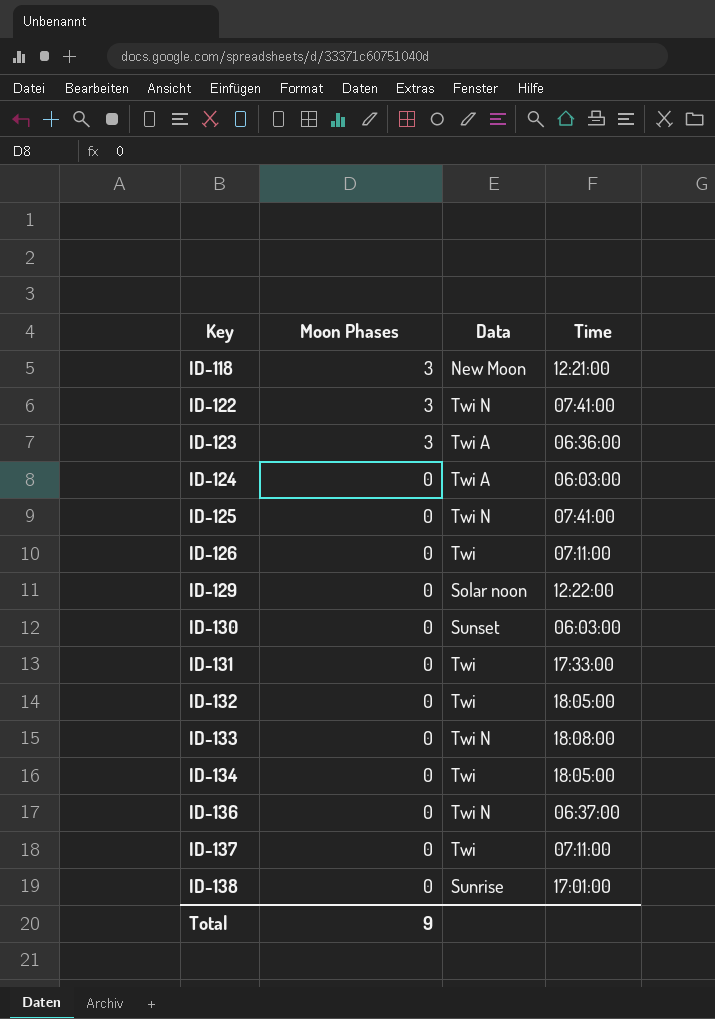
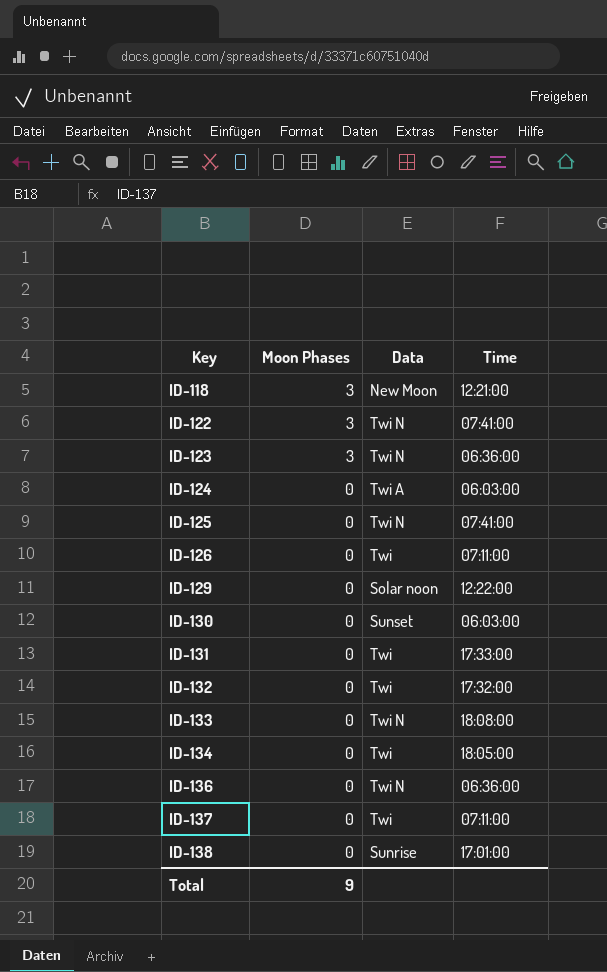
ID-123 | Data: Twi A -> Twi N
ID-132 | Time: 18:05:00 -> 17:32:00
ID-136 | Time: 06:37:00 -> 06:36:00

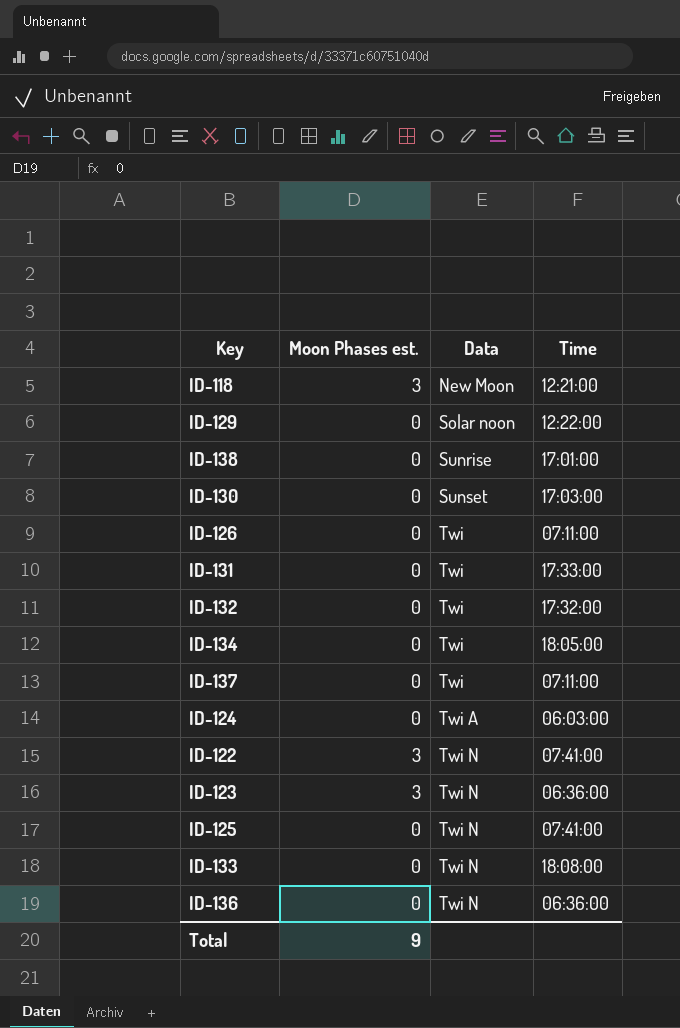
row order: Key ascending -> Data ascending
column name: Moon Phases -> Moon Phases est.
ID-130 | Time: 06:03:00 -> 17:03:00

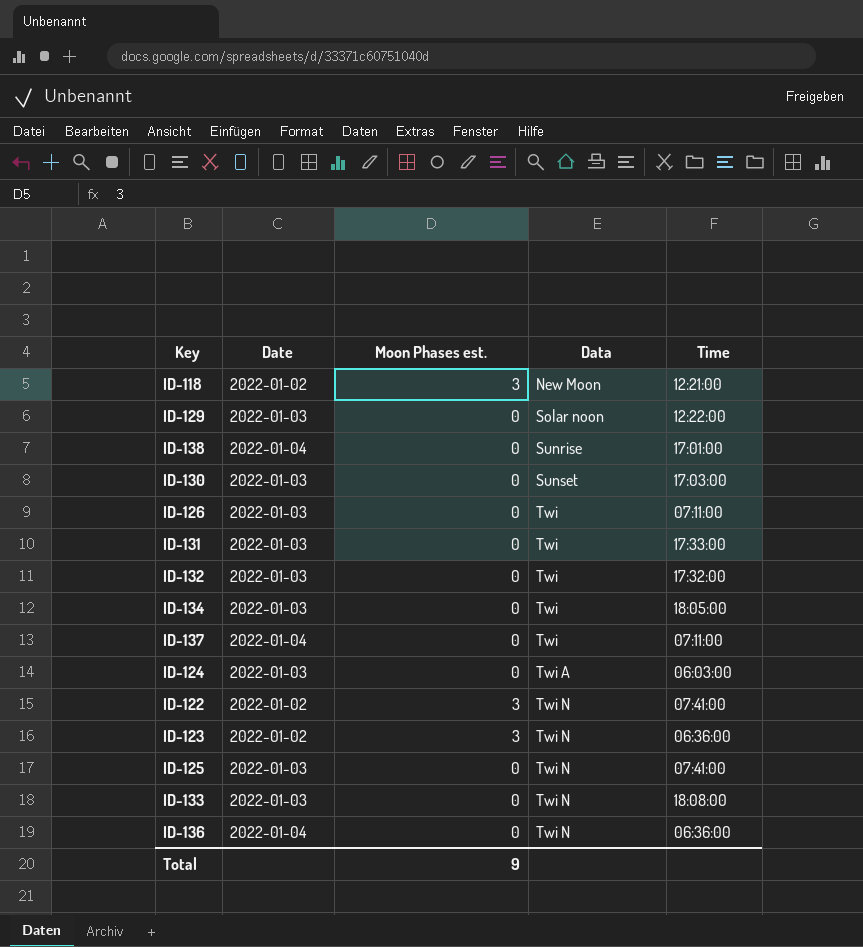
column Date | position: none -> 2

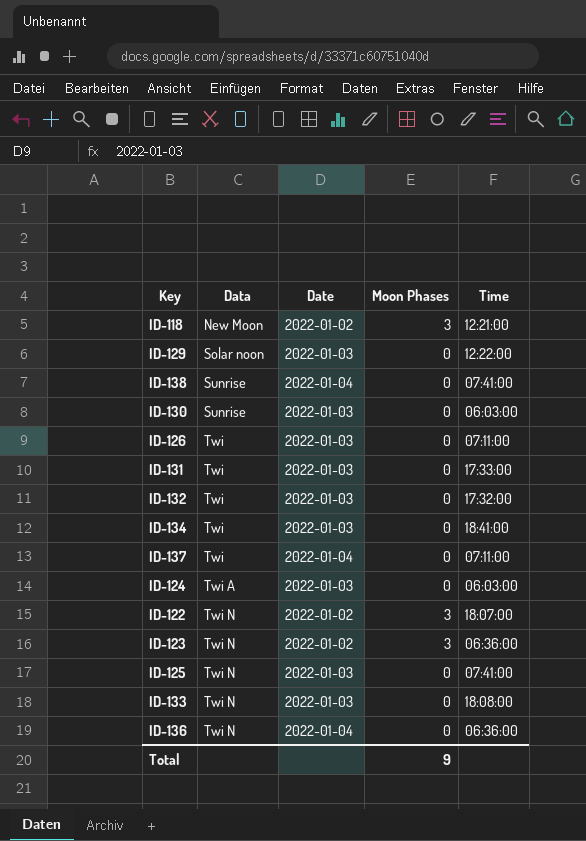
column Data | position: 4 -> 2
column name: Moon Phases est. -> Moon Phases
ID-138 | Time: 17:01:00 -> 07:41:00
ID-130 | Data: Sunset -> Sunrise
ID-130 | Time: 17:03:00 -> 06:03:00
ID-134 | Time: 18:05:00 -> 18:41:00
ID-122 | Time: 07:41:00 -> 18:07:00

